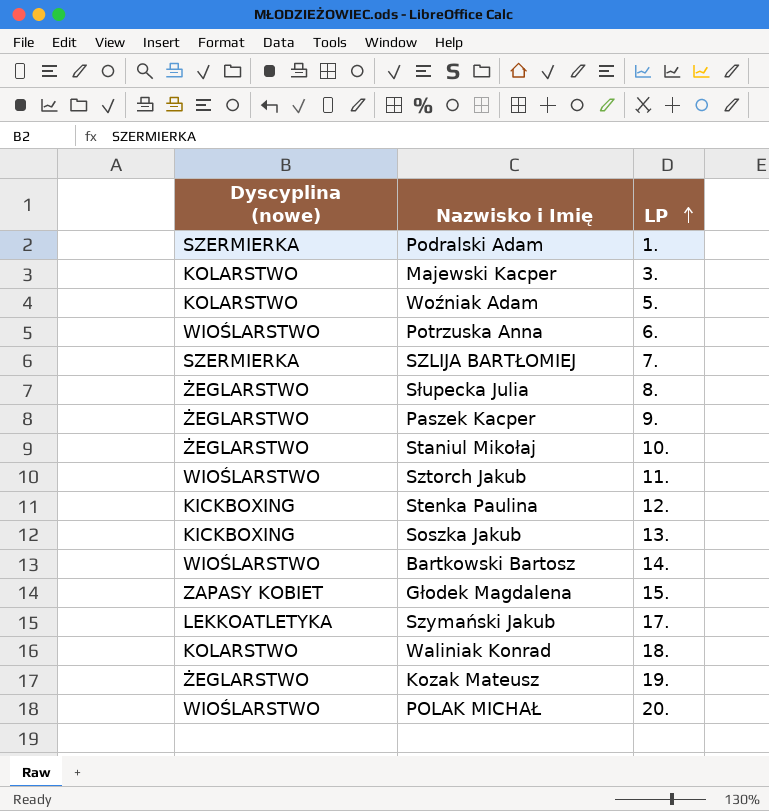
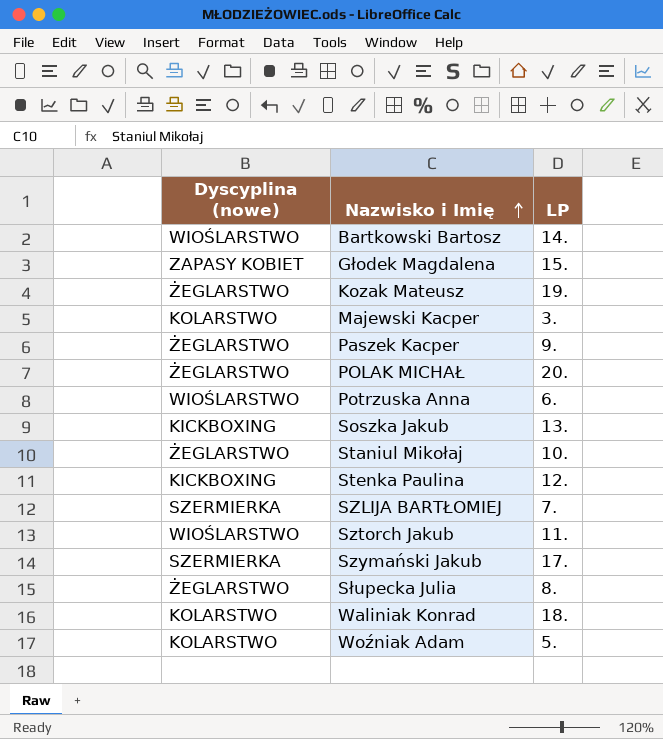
row order: LP ascending -> Nazwisko i Imię ascending
row Podralski Adam: SZERMIERKA | 1. -> none
POLAK MICHAŁ | Dyscyplina (nowe): WIOŚLARSTWO -> ŻEGLARSTWO
Szymański Jakub | Dyscyplina (nowe): LEKKOATLETYKA -> SZERMIERKA

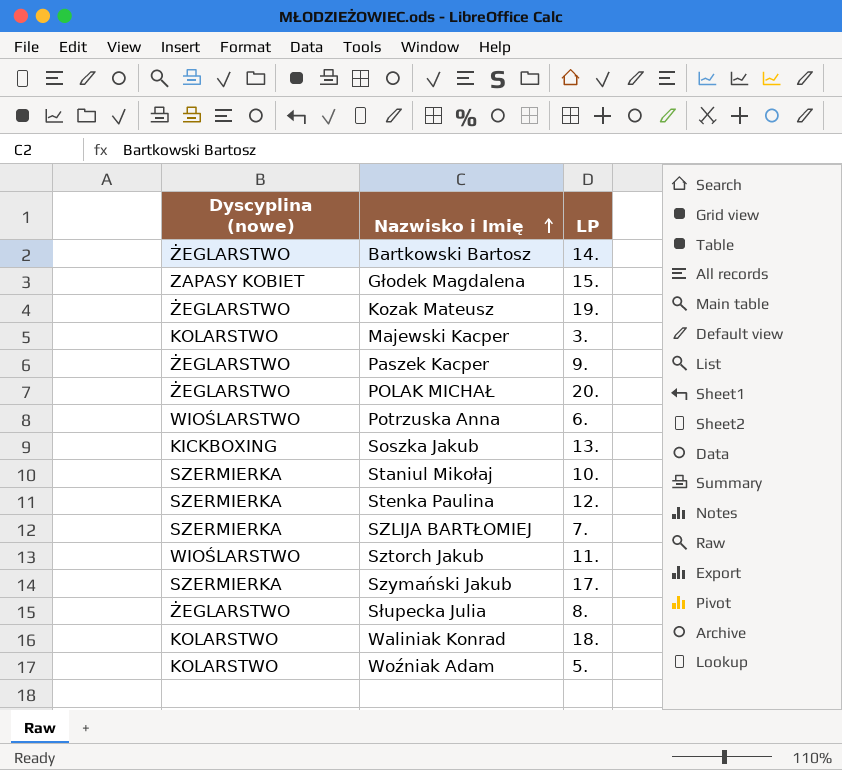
Bartkowski Bartosz | Dyscyplina (nowe): WIOŚLARSTWO -> ŻEGLARSTWO
Staniul Mikołaj | Dyscyplina (nowe): ŻEGLARSTWO -> SZERMIERKA
Stenka Paulina | Dyscyplina (nowe): KICKBOXING -> SZERMIERKA

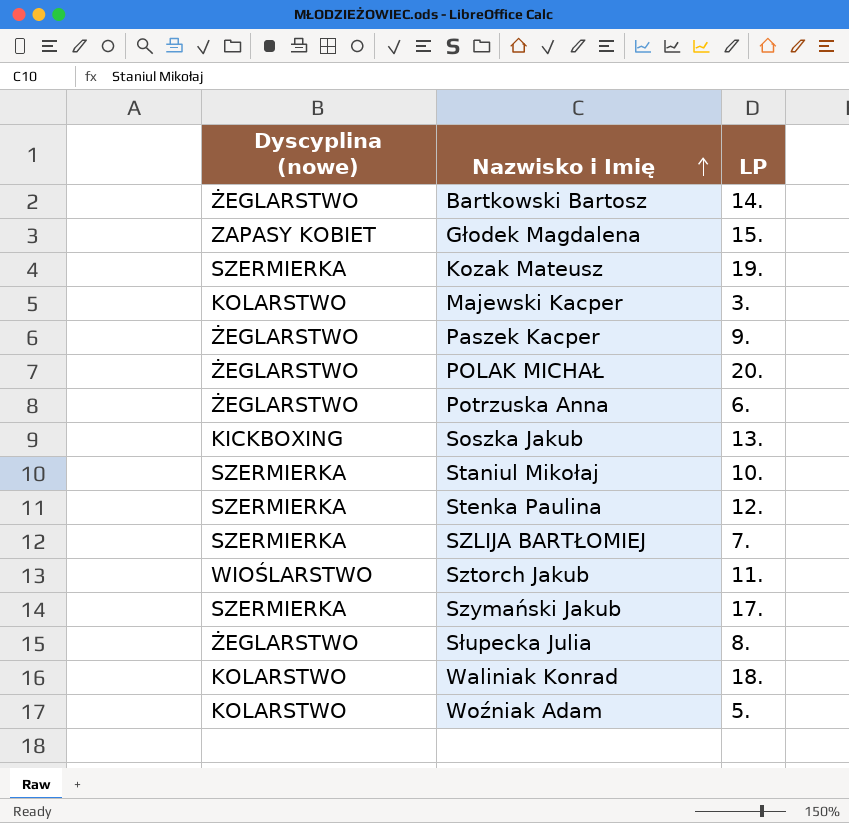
Kozak Mateusz | Dyscyplina (nowe): ŻEGLARSTWO -> SZERMIERKA
Potrzuska Anna | Dyscyplina (nowe): WIOŚLARSTWO -> ŻEGLARSTWO

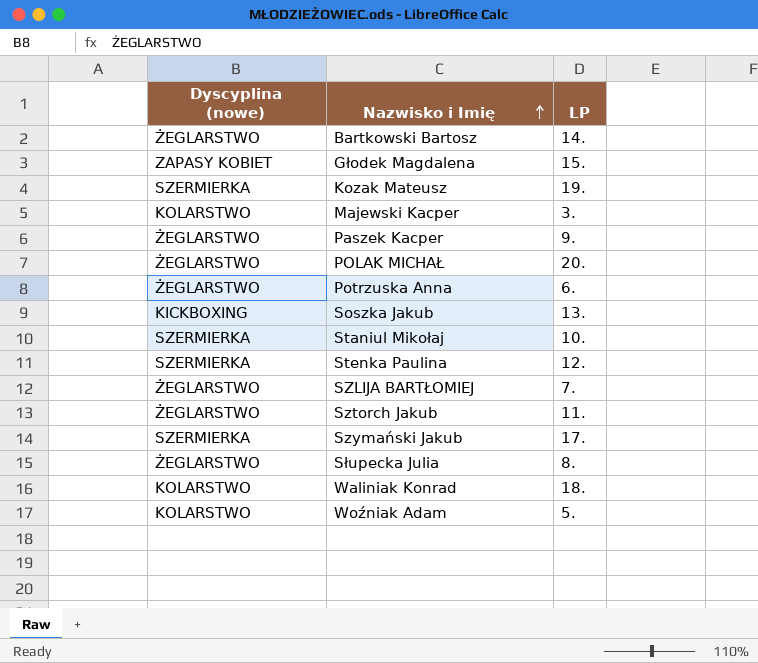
SZLIJA BARTŁOMIEJ | Dyscyplina (nowe): SZERMIERKA -> ŻEGLARSTWO
Sztorch Jakub | Dyscyplina (nowe): WIOŚLARSTWO -> ŻEGLARSTWO

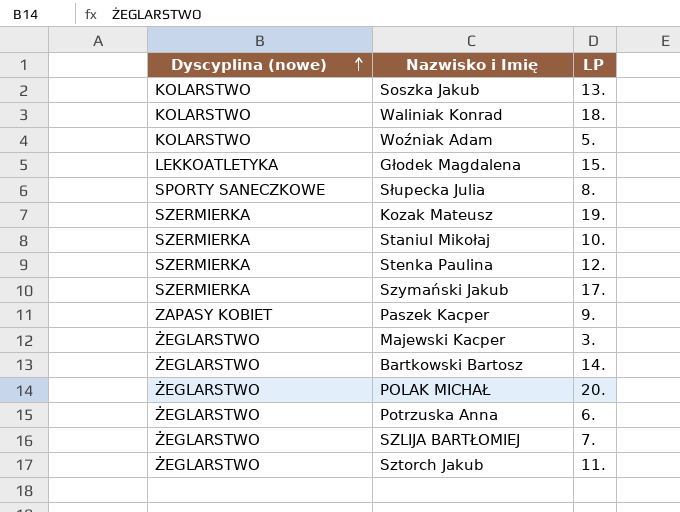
row order: Nazwisko i Imię ascending -> Dyscyplina (nowe) ascending
Soszka Jakub | Dyscyplina (nowe): KICKBOXING -> KOLARSTWO
Głodek Magdalena | Dyscyplina (nowe): ZAPASY KOBIET -> LEKKOATLETYKA
Słupecka Julia | Dyscyplina (nowe): ŻEGLARSTWO -> SPORTY SANECZKOWE
Paszek Kacper | Dyscyplina (nowe): ŻEGLARSTWO -> ZAPASY KOBIET
Majewski Kacper | Dyscyplina (nowe): KOLARSTWO -> ŻEGLARSTWO

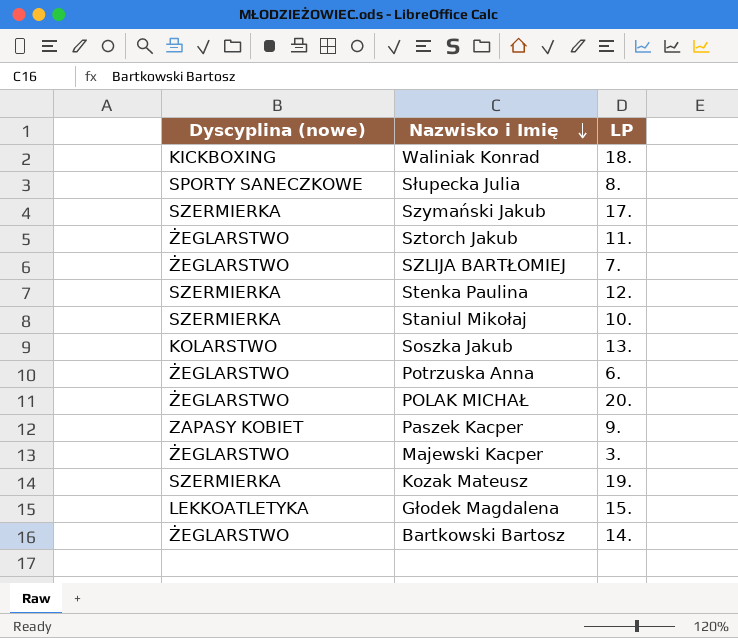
row order: Dyscyplina (nowe) ascending -> Nazwisko i Imię descending
row Woźniak Adam: KOLARSTWO | 5. -> none
Waliniak Konrad | Dyscyplina (nowe): KOLARSTWO -> KICKBOXING

